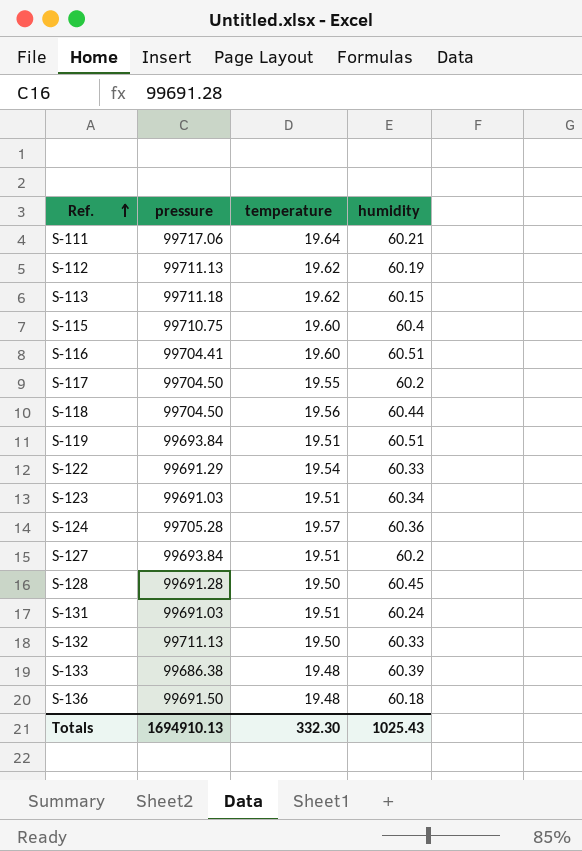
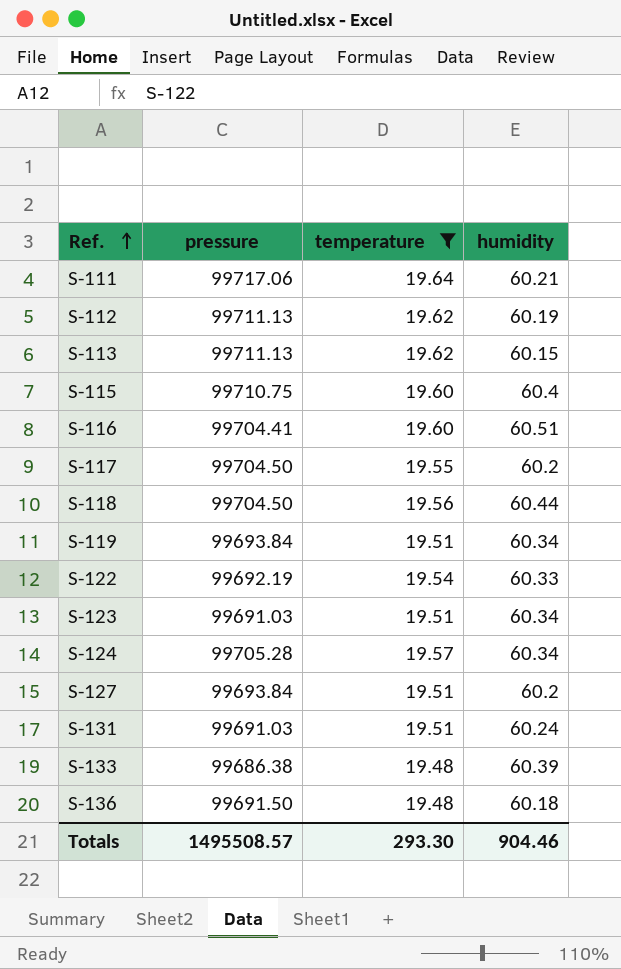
filter: none -> temperature != 19.50
S-113 | pressure: 99711.18 -> 99711.13
S-119 | humidity: 60.51 -> 60.34
S-122 | pressure: 99691.29 -> 99692.19
S-124 | humidity: 60.36 -> 60.34
Totals | pressure: 1694910.13 -> 1495508.57
Totals | temperature: 332.30 -> 293.30
Totals | humidity: 1025.43 -> 904.46

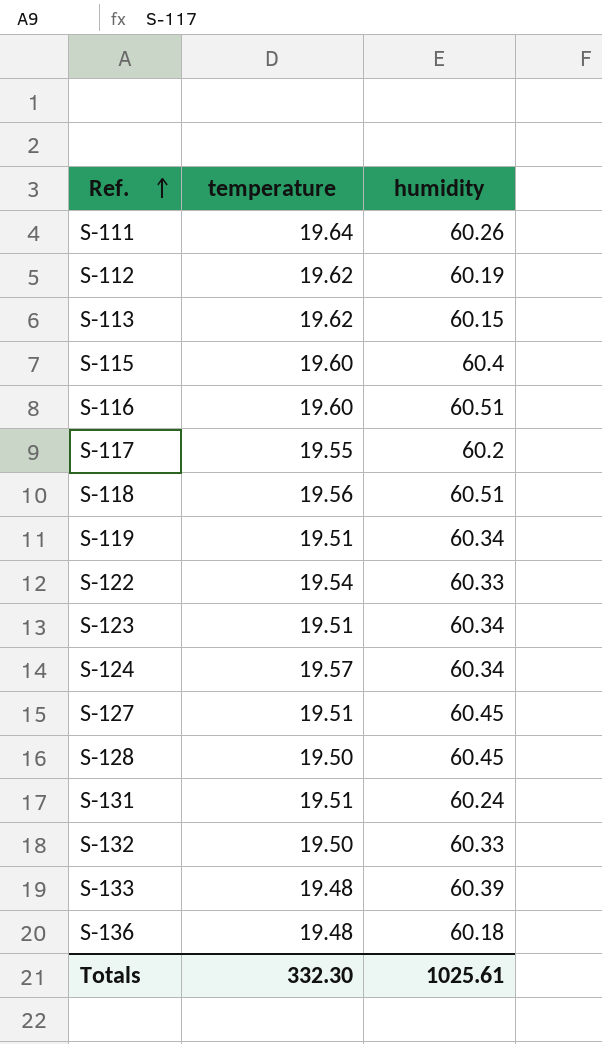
filter: temperature != 19.50 -> none
column pressure | position: 2 -> none
S-111 | humidity: 60.21 -> 60.26
S-118 | humidity: 60.44 -> 60.51
S-127 | humidity: 60.2 -> 60.45
Totals | temperature: 293.30 -> 332.30
Totals | humidity: 904.46 -> 1025.61

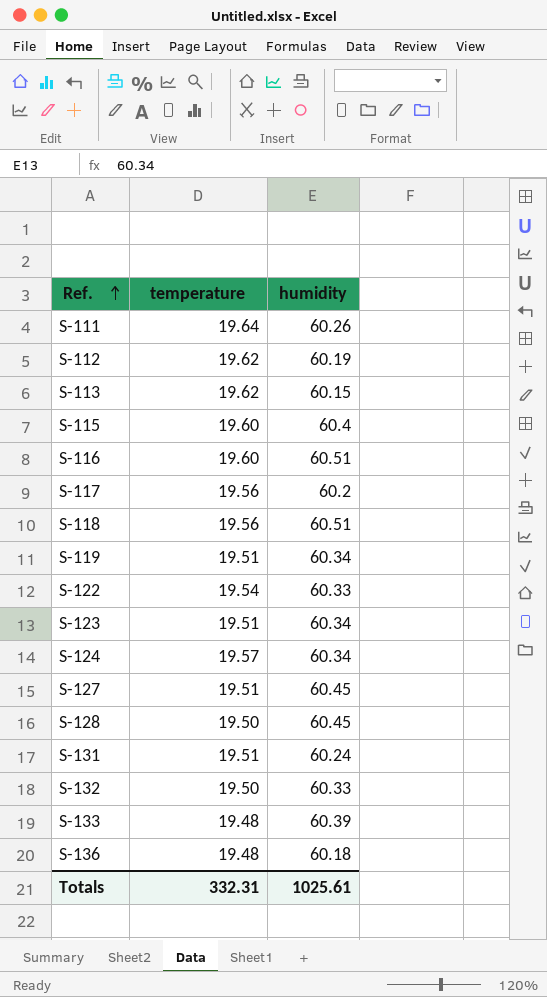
S-117 | temperature: 19.55 -> 19.56
Totals | temperature: 332.30 -> 332.31

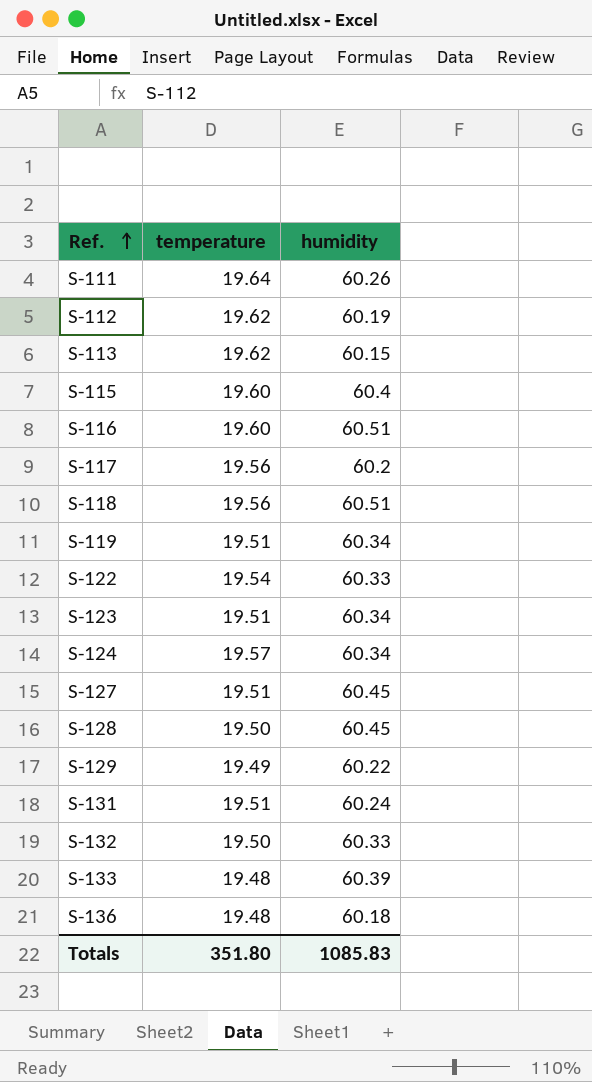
row S-129: none -> 19.49 | 60.22
Totals | temperature: 332.31 -> 351.80
Totals | humidity: 1025.61 -> 1085.83

